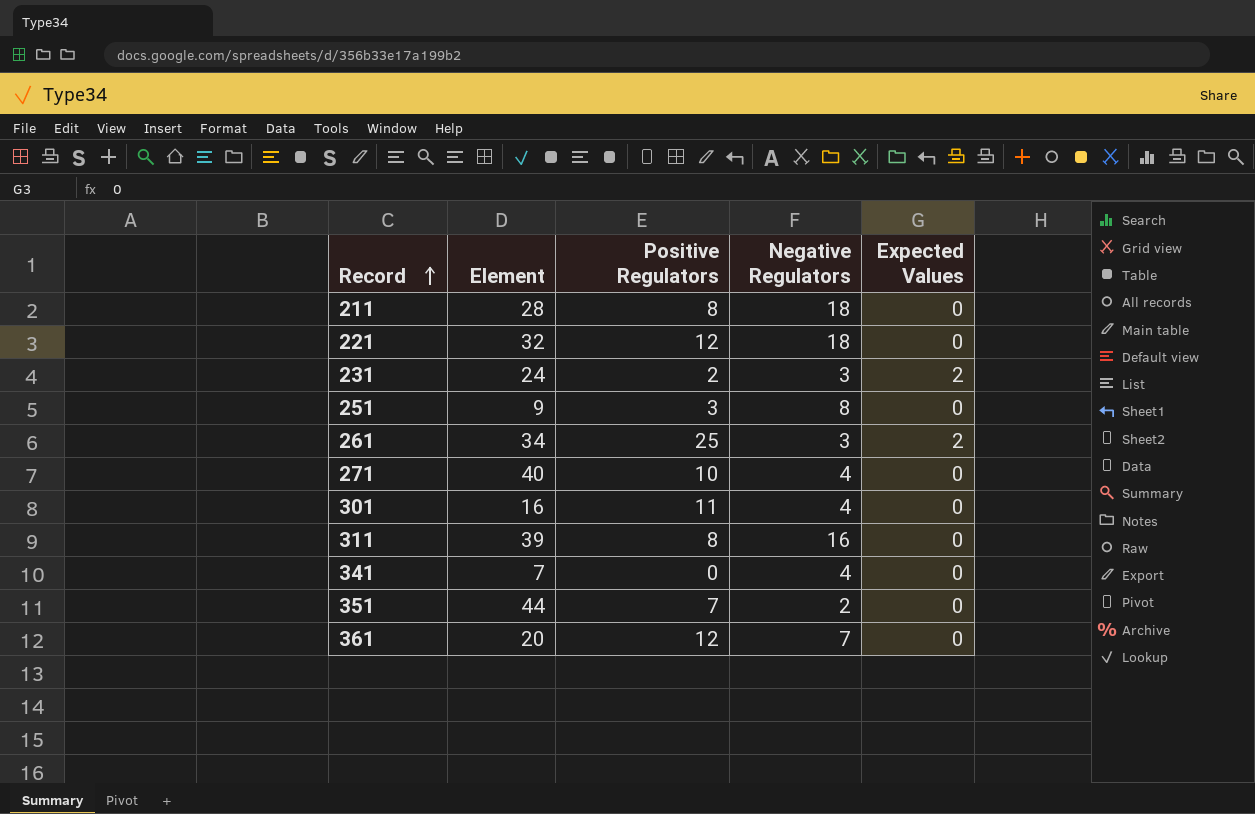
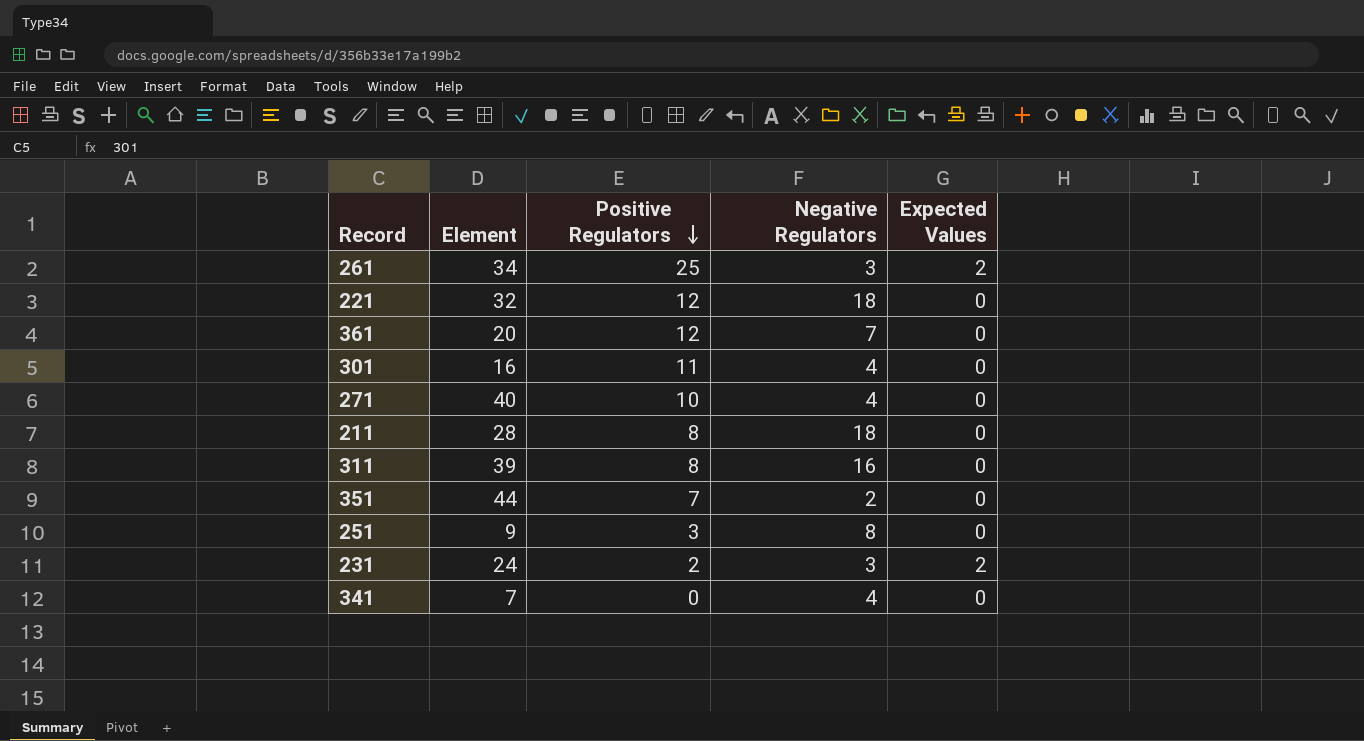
row order: Record ascending -> Positive Regulators descending

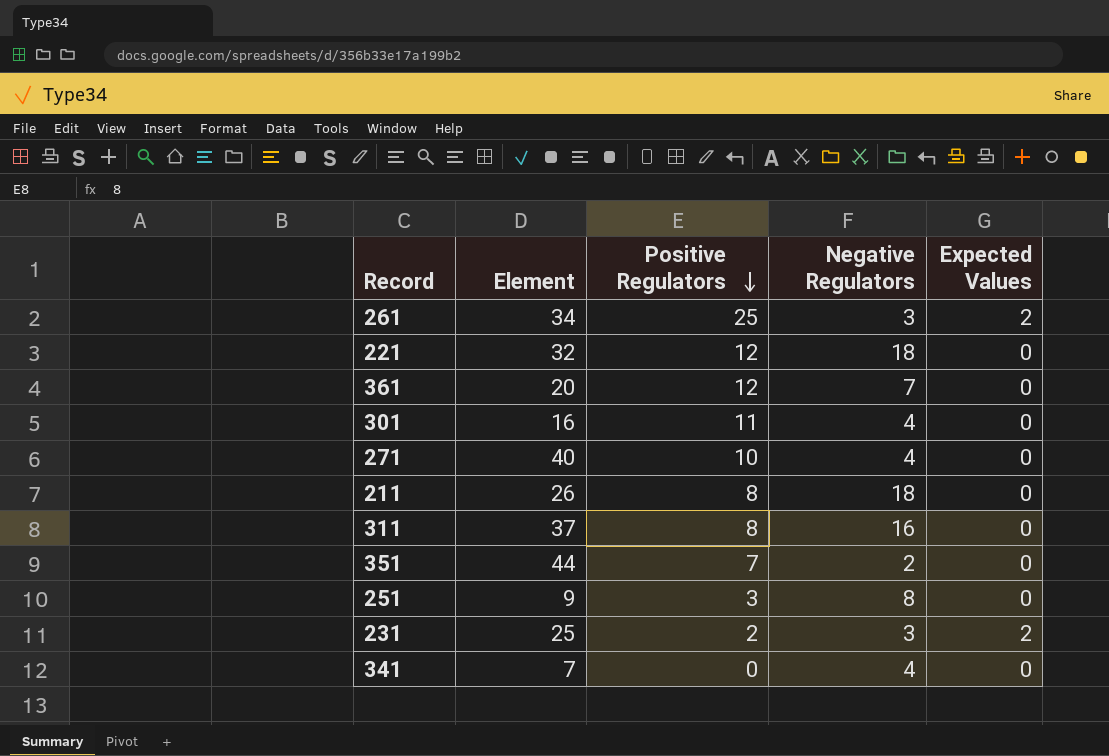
211 | Element: 28 -> 26
311 | Element: 39 -> 37
231 | Element: 24 -> 25

